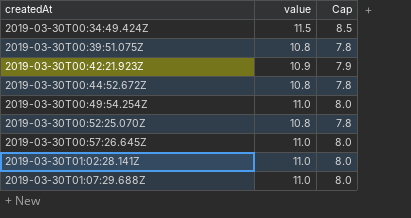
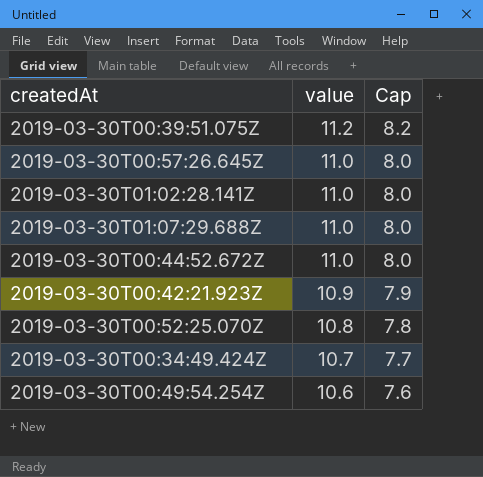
row order: createdAt ascending -> value descending
2019-03-30T00:39:51.075Z | value: 10.8 -> 11.2
2019-03-30T00:39:51.075Z | Cap: 7.8 -> 8.2
2019-03-30T00:44:52.672Z | value: 10.8 -> 11.0
2019-03-30T00:44:52.672Z | Cap: 7.8 -> 8.0
2019-03-30T00:34:49.424Z | value: 11.5 -> 10.7
2019-03-30T00:34:49.424Z | Cap: 8.5 -> 7.7
2019-03-30T00:49:54.254Z | value: 11.0 -> 10.6
2019-03-30T00:49:54.254Z | Cap: 8.0 -> 7.6

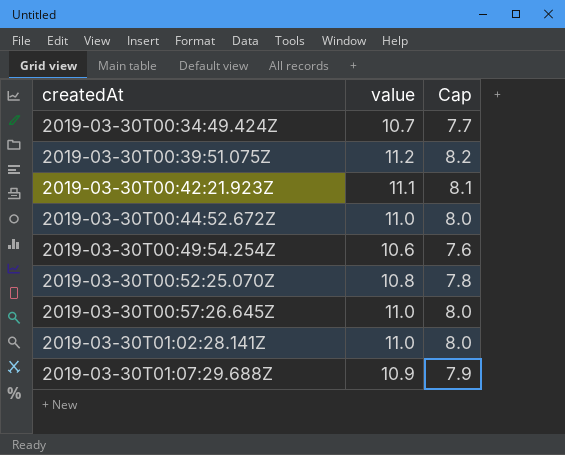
row order: value descending -> createdAt ascending
2019-03-30T00:42:21.923Z | value: 10.9 -> 11.1
2019-03-30T00:42:21.923Z | Cap: 7.9 -> 8.1
2019-03-30T01:07:29.688Z | value: 11.0 -> 10.9
2019-03-30T01:07:29.688Z | Cap: 8.0 -> 7.9

